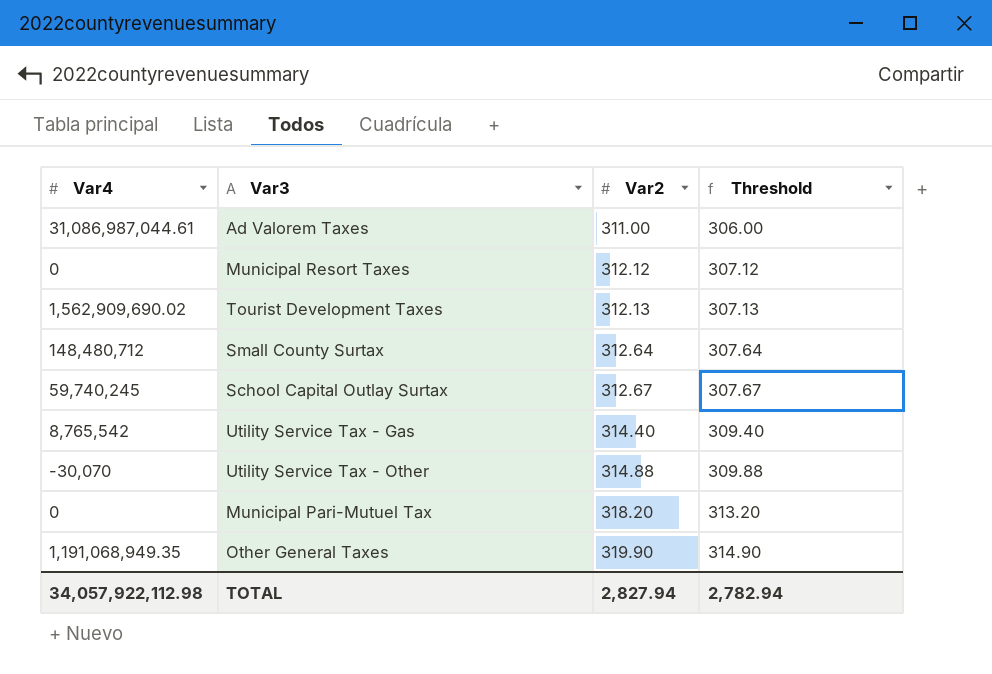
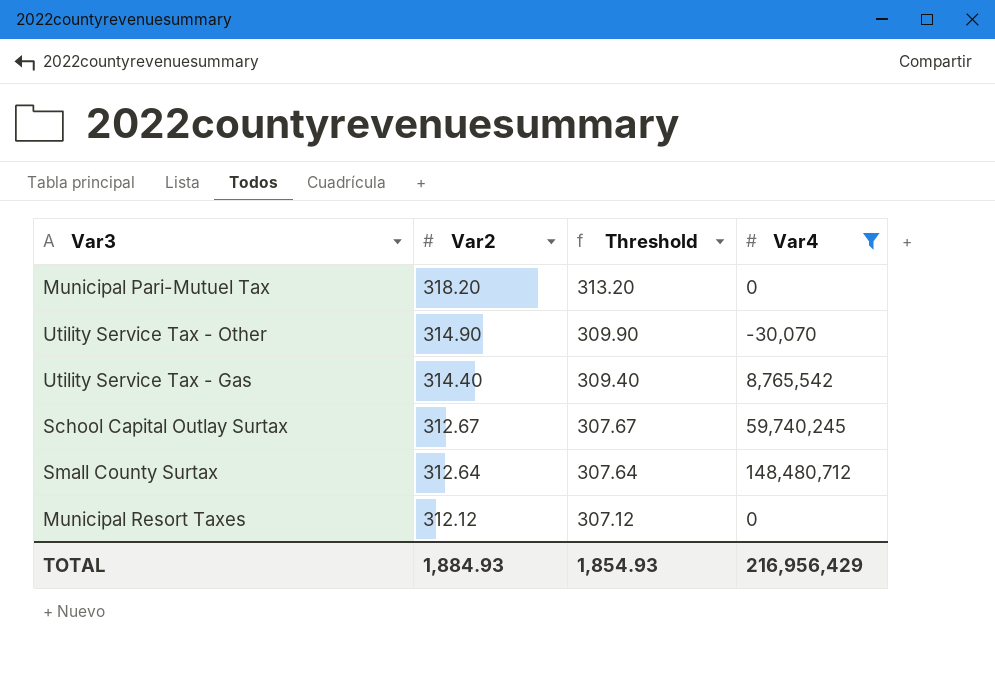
filter: none -> Var4 <= 148,480,712
row order: Var2 ascending -> Var2 descending
column Var4 | position: 1 -> 4
Utility Service Tax - Other | Var2: 314.88 -> 314.90
Utility Service Tax - Other | Threshold: 309.88 -> 309.90
TOTAL | Var2: 2,827.94 -> 1,884.93
TOTAL | Threshold: 2,782.94 -> 1,854.93
TOTAL | Var4: 34,057,922,112.98 -> 216,956,429

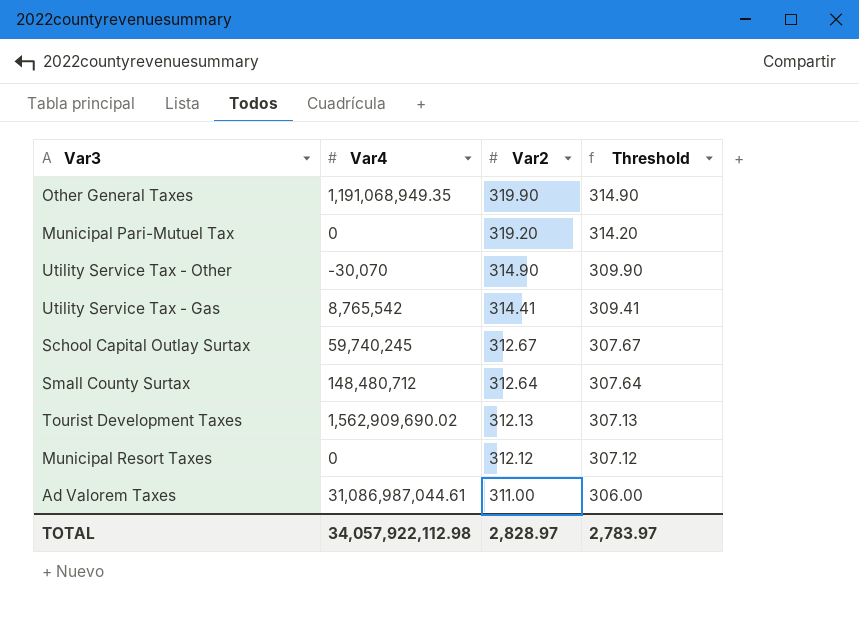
filter: Var4 <= 148,480,712 -> none
column Var4 | position: 4 -> 2
Municipal Pari-Mutuel Tax | Var2: 318.20 -> 319.20
Municipal Pari-Mutuel Tax | Threshold: 313.20 -> 314.20
Utility Service Tax - Gas | Var2: 314.40 -> 314.41
Utility Service Tax - Gas | Threshold: 309.40 -> 309.41
TOTAL | Var4: 216,956,429 -> 34,057,922,112.98
TOTAL | Var2: 1,884.93 -> 2,828.97
TOTAL | Threshold: 1,854.93 -> 2,783.97

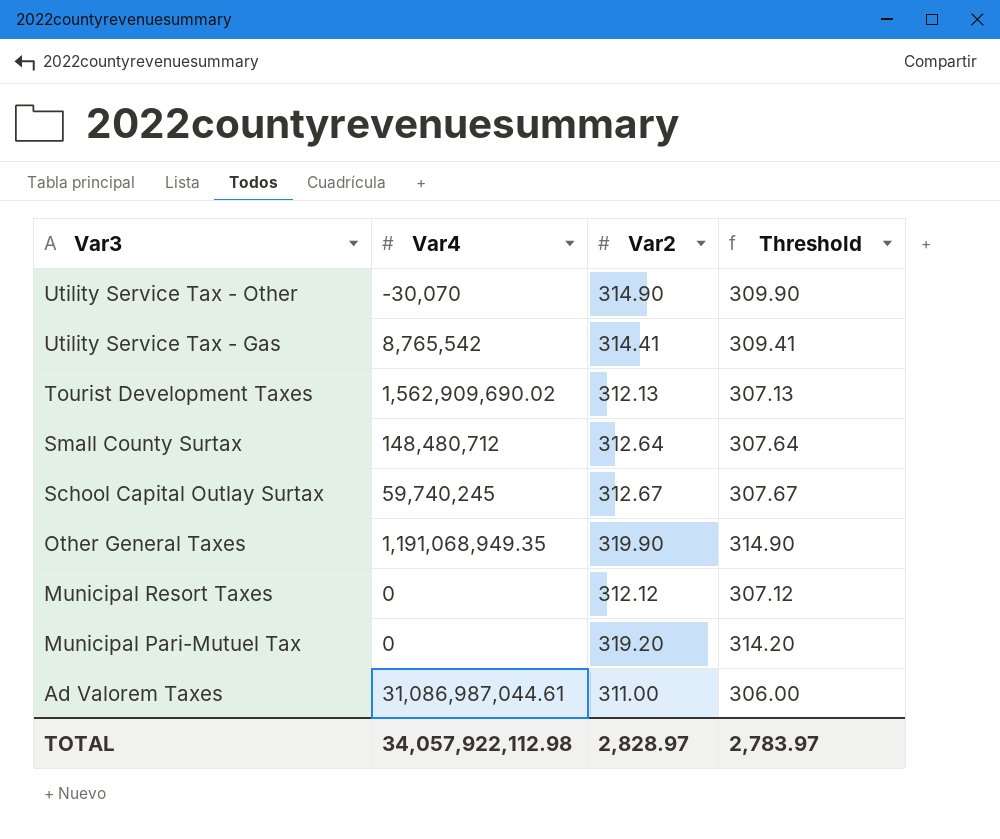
row order: Var2 descending -> Var3 descending

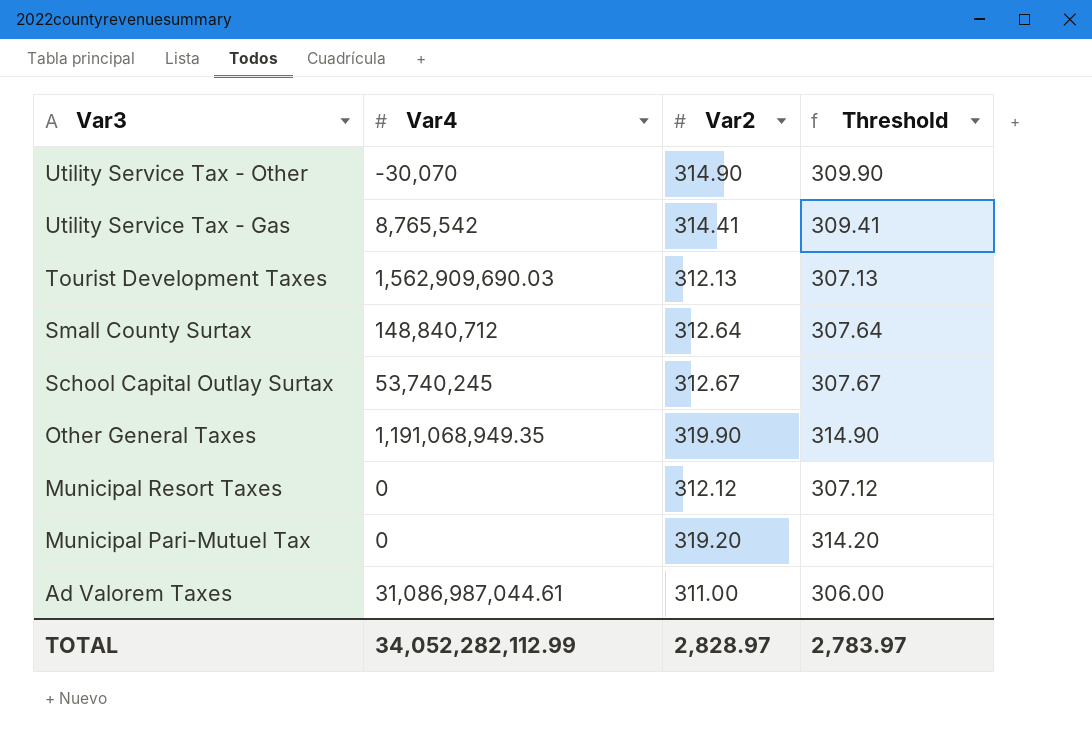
Tourist Development Taxes | Var4: 1,562,909,690.02 -> 1,562,909,690.03
Small County Surtax | Var4: 148,480,712 -> 148,840,712
School Capital Outlay Surtax | Var4: 59,740,245 -> 53,740,245
TOTAL | Var4: 34,057,922,112.98 -> 34,052,282,112.99

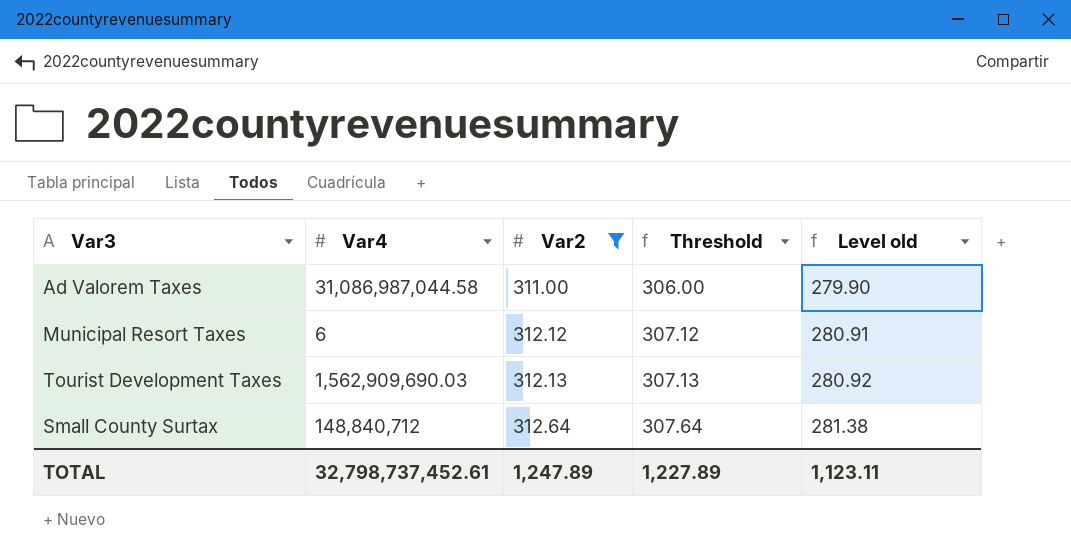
filter: none -> Var2 <= 312.64
row order: Var3 descending -> Var2 ascending
column Level old | formula: none -> [Var2] * 0.9
Ad Valorem Taxes | Var4: 31,086,987,044.61 -> 31,086,987,044.58
Municipal Resort Taxes | Var4: 0 -> 6
TOTAL | Var4: 34,052,282,112.99 -> 32,798,737,452.61
TOTAL | Var2: 2,828.97 -> 1,247.89
TOTAL | Threshold: 2,783.97 -> 1,227.89

